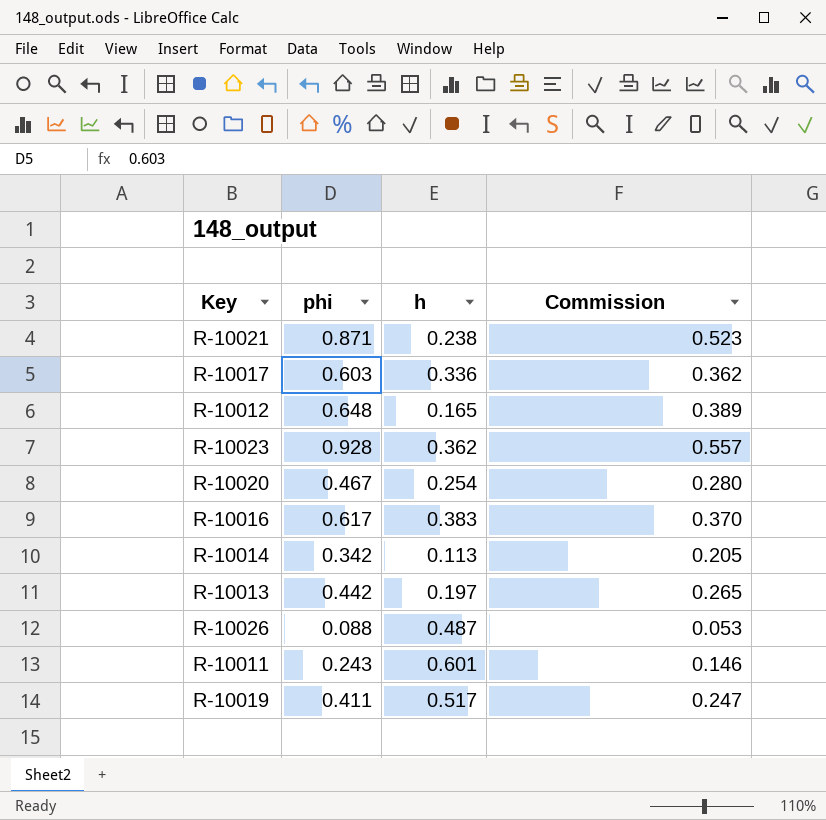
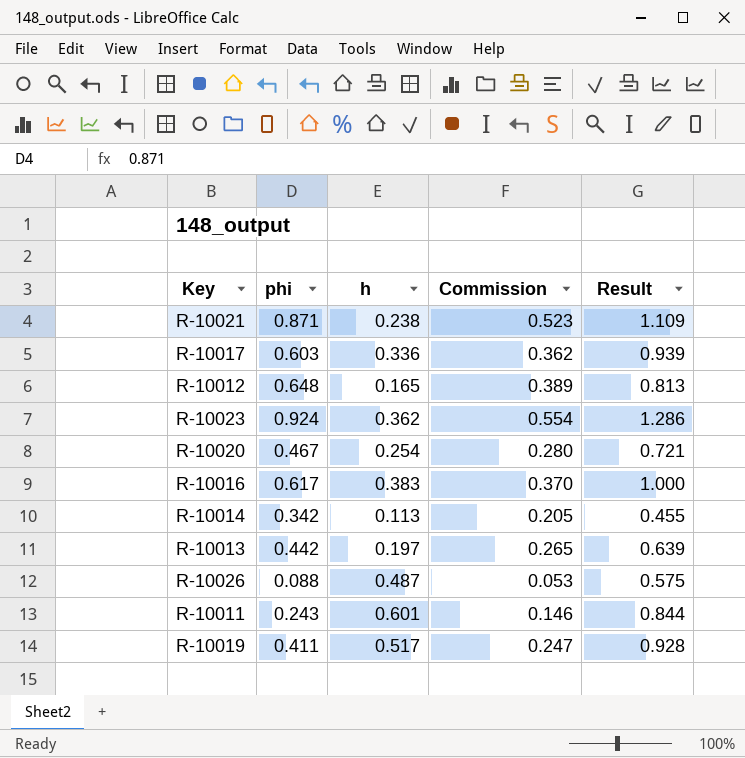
column Result | formula: none -> [phi] + [h]
R-10023 | phi: 0.928 -> 0.924
R-10023 | Commission: 0.557 -> 0.554

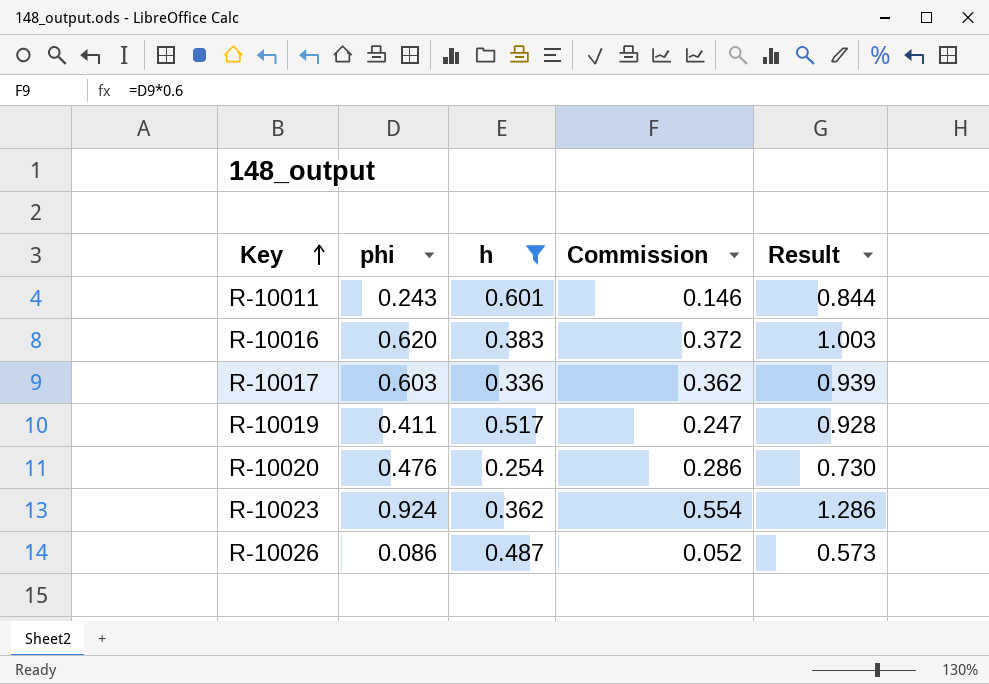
filter: none -> h >= 0.254
row order: none -> Key ascending
R-10016 | phi: 0.617 -> 0.620
R-10016 | Commission: 0.370 -> 0.372
R-10016 | Result: 1.000 -> 1.003
R-10020 | phi: 0.467 -> 0.476
R-10020 | Commission: 0.280 -> 0.286
R-10020 | Result: 0.721 -> 0.730
R-10026 | phi: 0.088 -> 0.086
R-10026 | Commission: 0.053 -> 0.052
R-10026 | Result: 0.575 -> 0.573

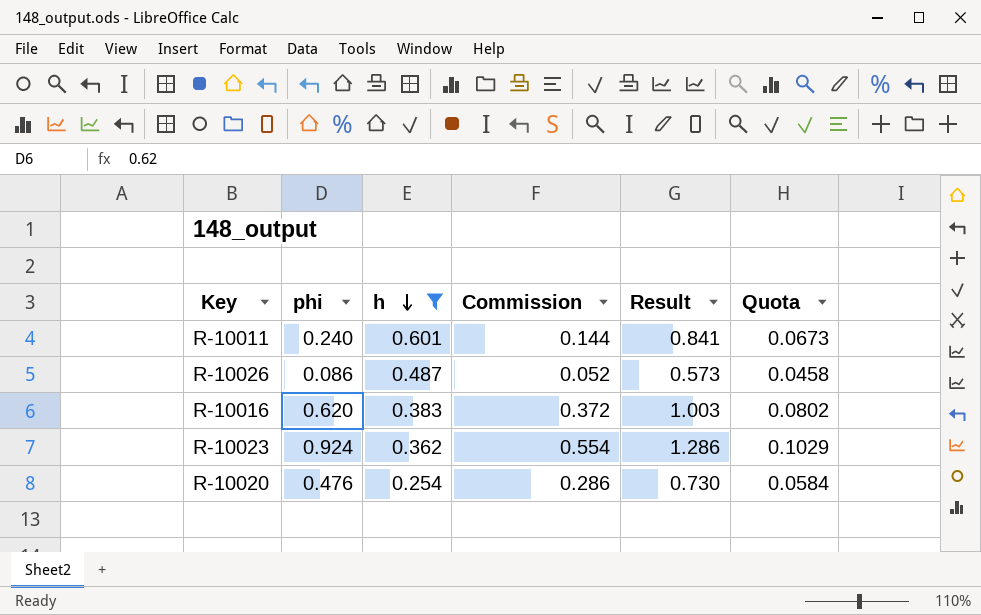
row order: Key ascending -> h descending
column Quota | formula: none -> [Result] * 0.08
row R-10017: 0.603 | 0.336 | 0.362 | 0.939 -> none
row R-10019: 0.411 | 0.517 | 0.247 | 0.928 -> none
R-10011 | phi: 0.243 -> 0.240
R-10011 | Commission: 0.146 -> 0.144
R-10011 | Result: 0.844 -> 0.841

